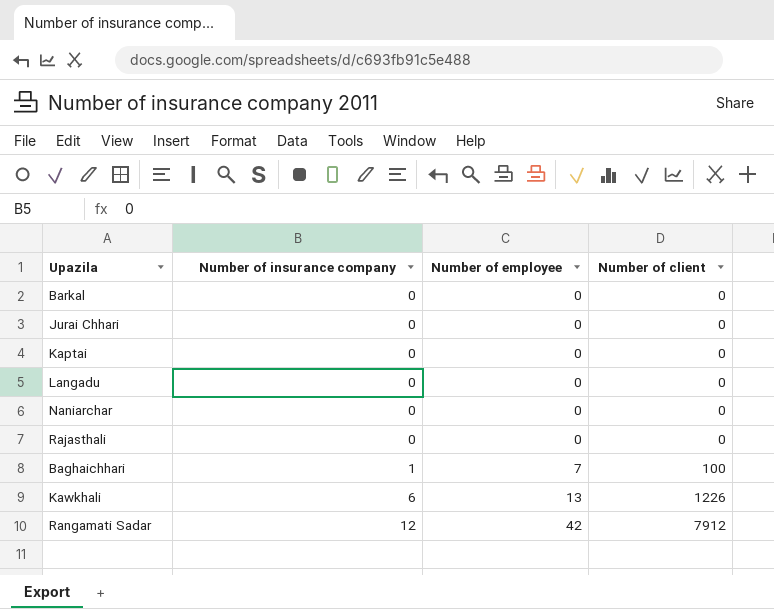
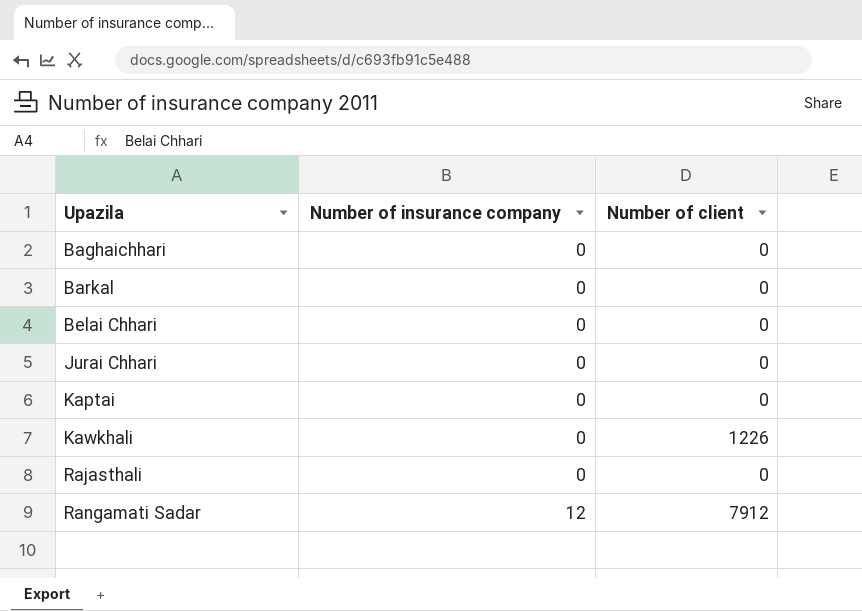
row order: Number of insurance company ascending -> Upazila ascending
column Number of employee | position: 3 -> none
row Langadu: 0 | 0 | 0 -> none
row Naniarchar: 0 | 0 | 0 -> none
Baghaichhari | Number of insurance company: 1 -> 0
Baghaichhari | Number of client: 100 -> 0
row Belai Chhari: none -> 0 | 0
Kawkhali | Number of insurance company: 6 -> 0

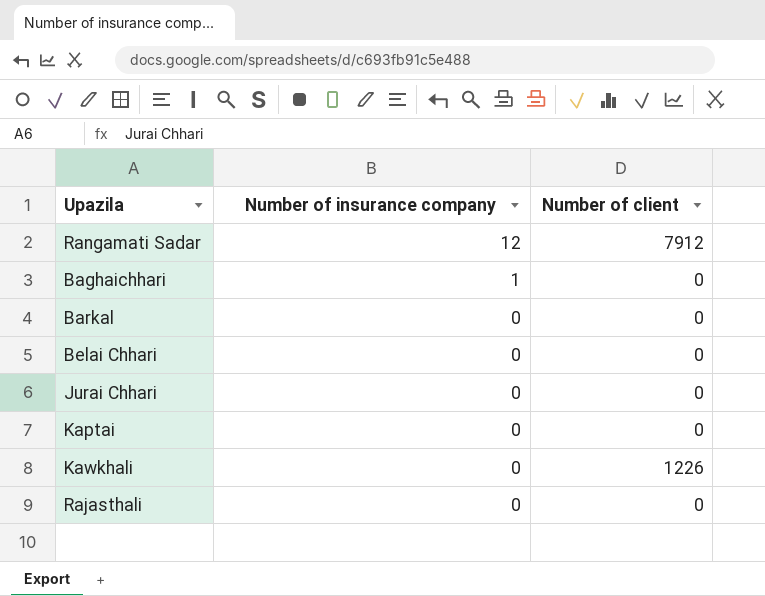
row order: Upazila ascending -> Number of insurance company descending
Baghaichhari | Number of insurance company: 0 -> 1

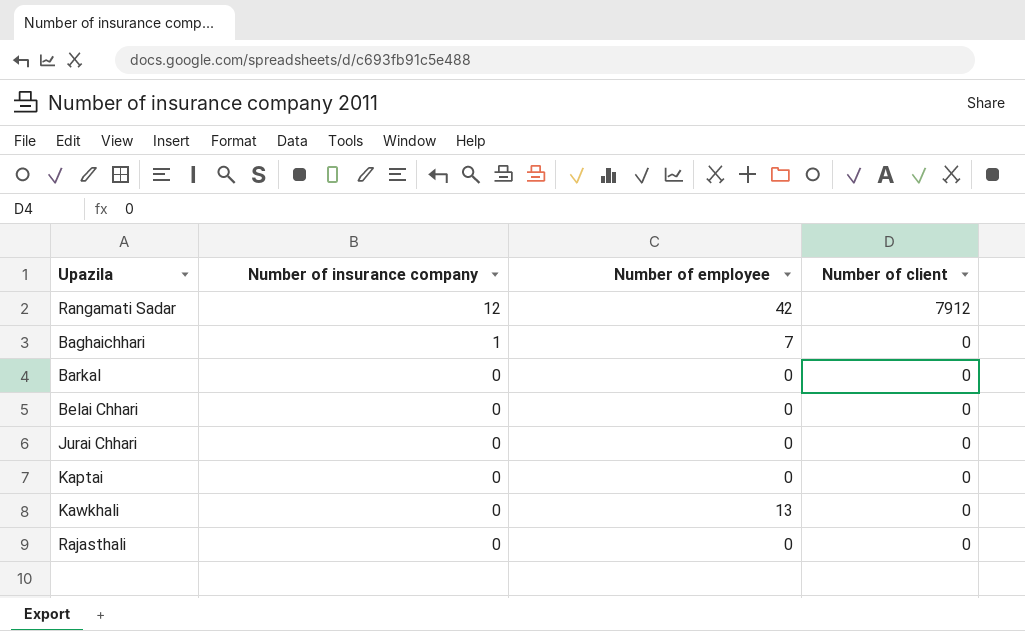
column Number of employee | position: none -> 3
Kawkhali | Number of client: 1226 -> 0

